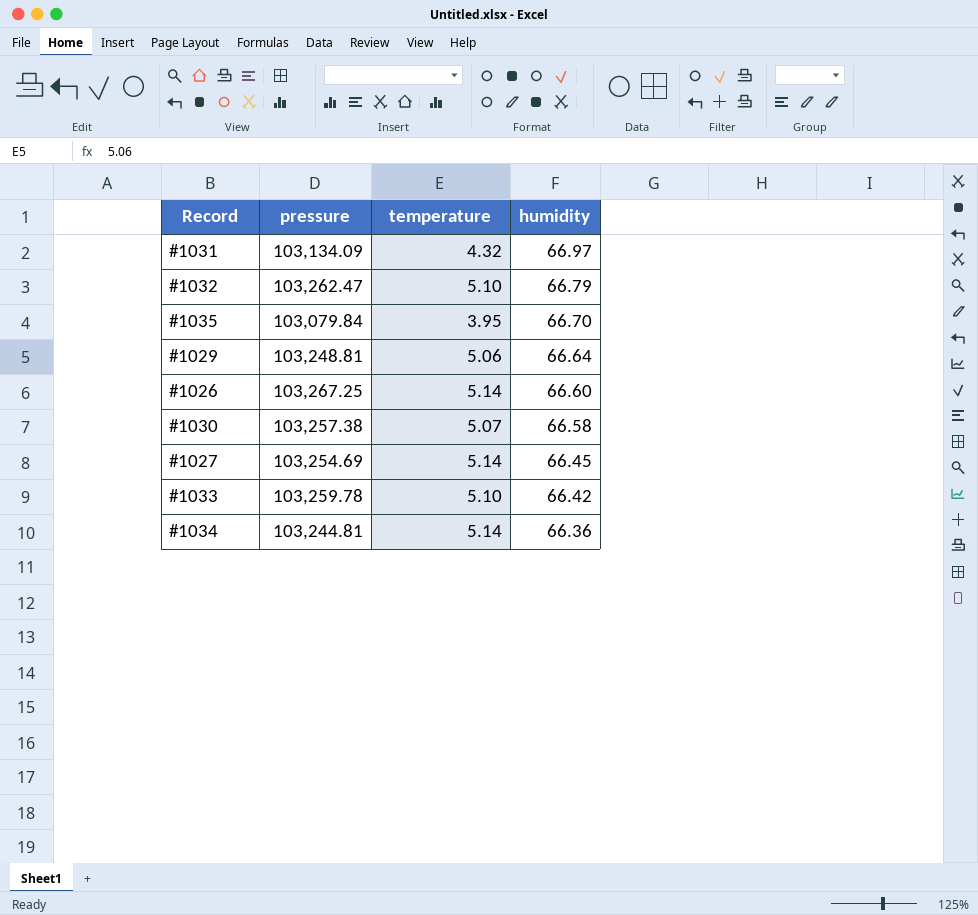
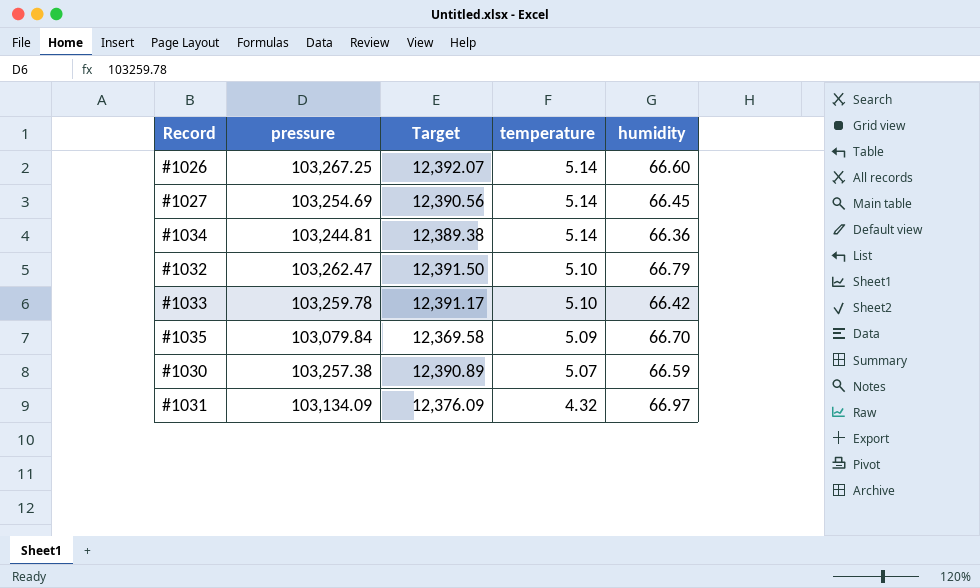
row order: humidity descending -> temperature descending
column Target | formula: none -> [pressure] * 0.12
row #1029: 103,248.81 | 5.06 | 66.64 -> none
#1035 | temperature: 3.95 -> 5.09
#1030 | humidity: 66.58 -> 66.59

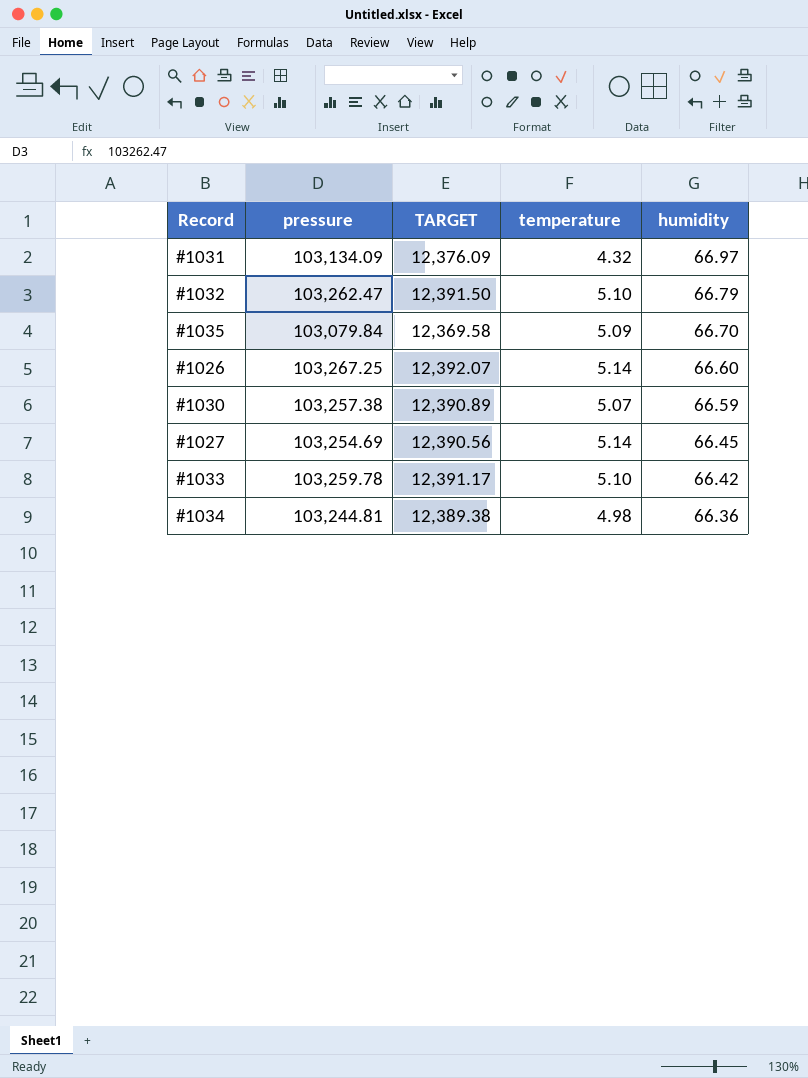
row order: temperature descending -> humidity descending
column name: Target -> TARGET
#1034 | temperature: 5.14 -> 4.98

